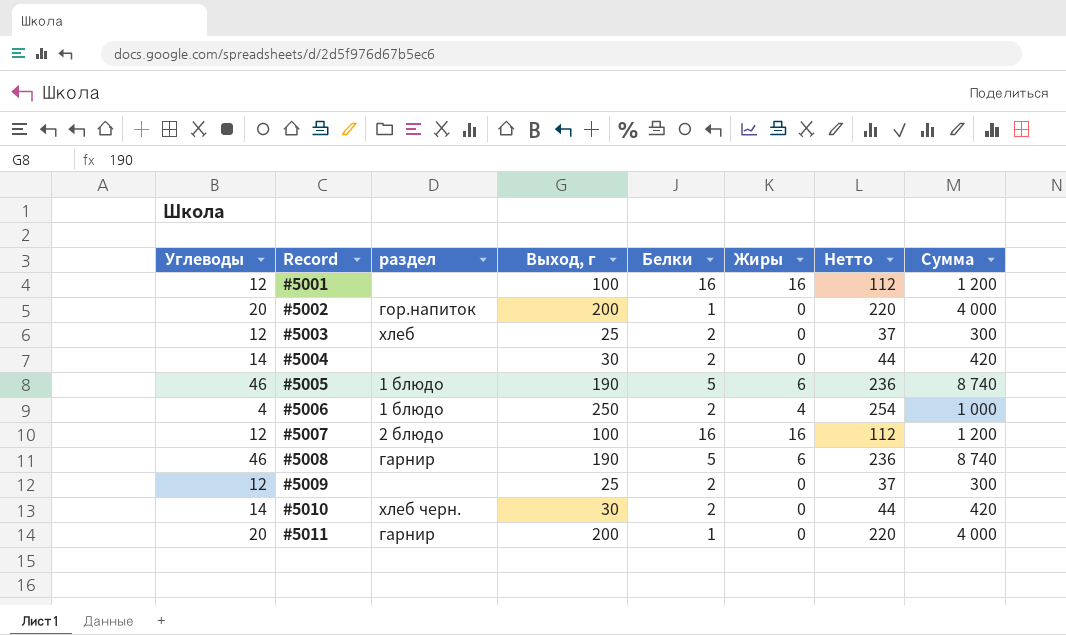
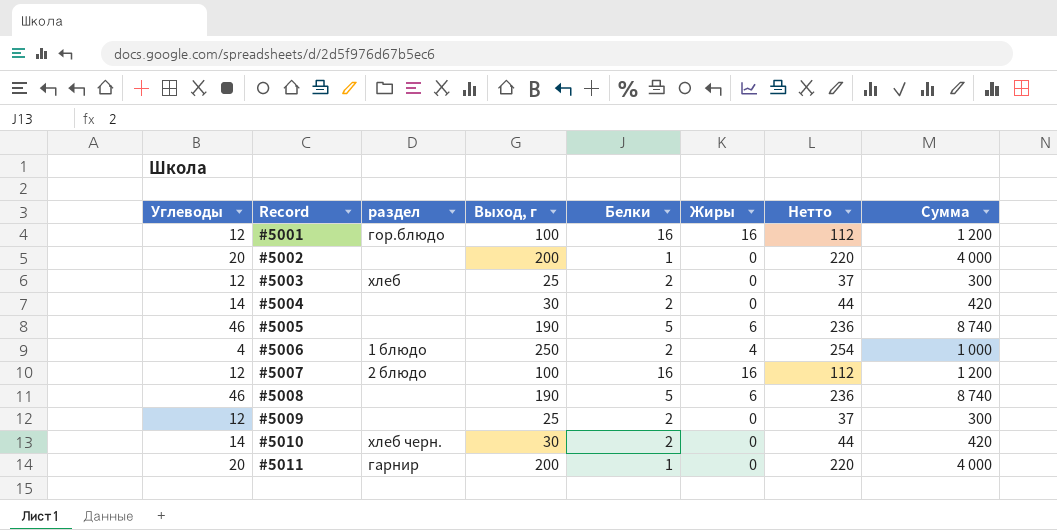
#5001 | раздел: none -> гор.блюдо
#5002 | раздел: гор.напиток -> none
#5005 | раздел: 1 блюдо -> none
#5008 | раздел: гарнир -> none

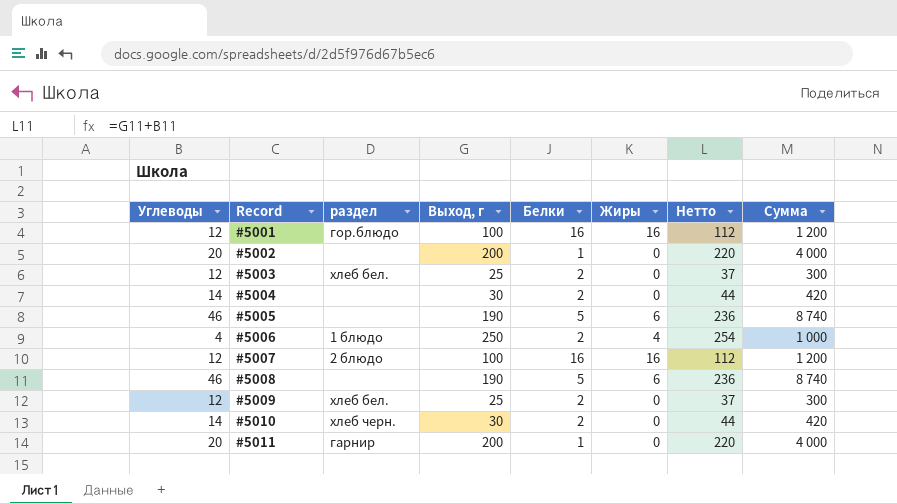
#5003 | раздел: хлеб -> хлеб бел.
#5009 | раздел: none -> хлеб бел.

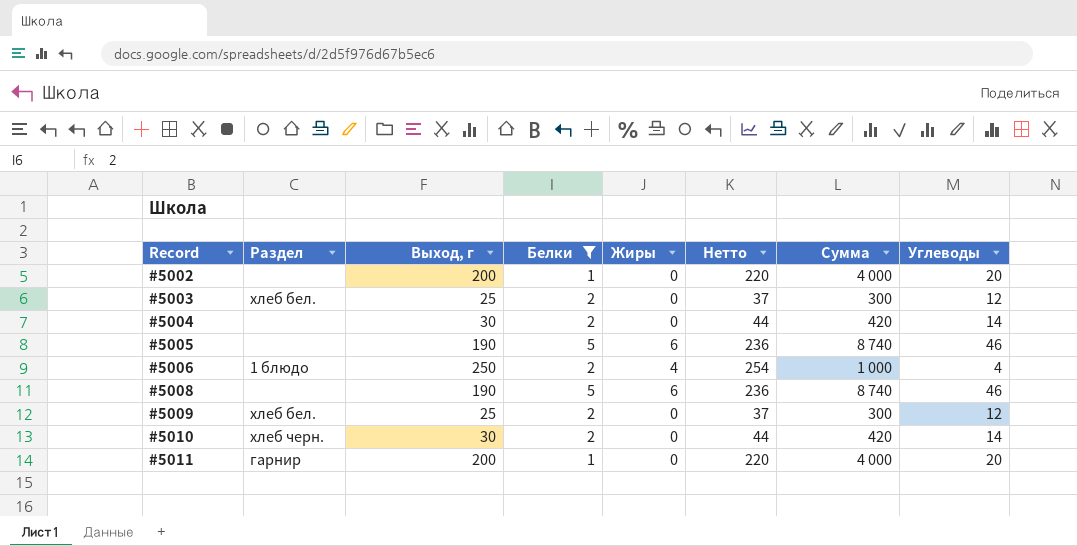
filter: none -> Белки != 16
column name: раздел -> Раздел
column Углеводы | position: 1 -> 8

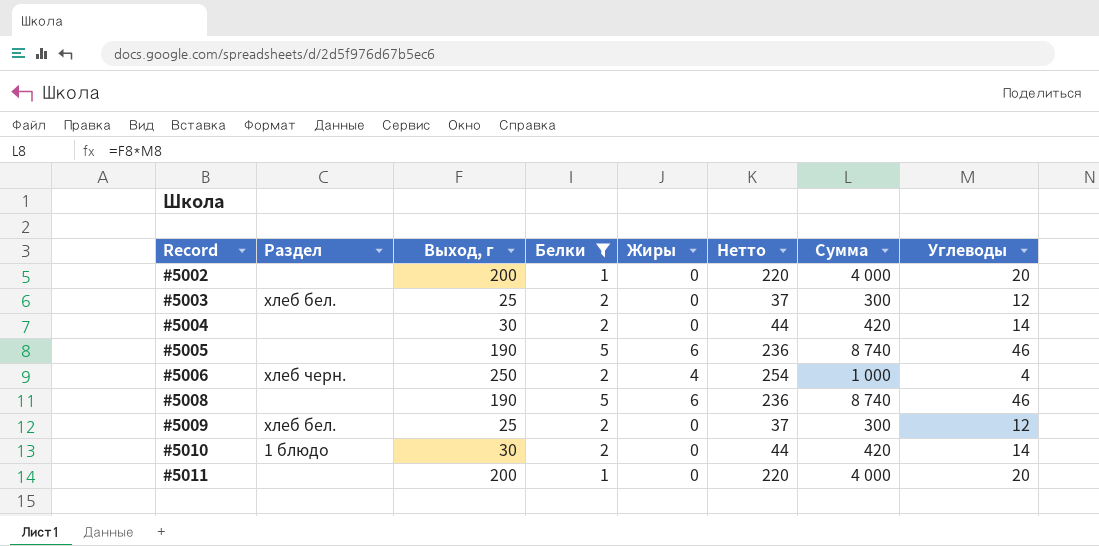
#5006 | Раздел: 1 блюдо -> хлеб черн.
#5010 | Раздел: хлеб черн. -> 1 блюдо
#5011 | Раздел: гарнир -> none

